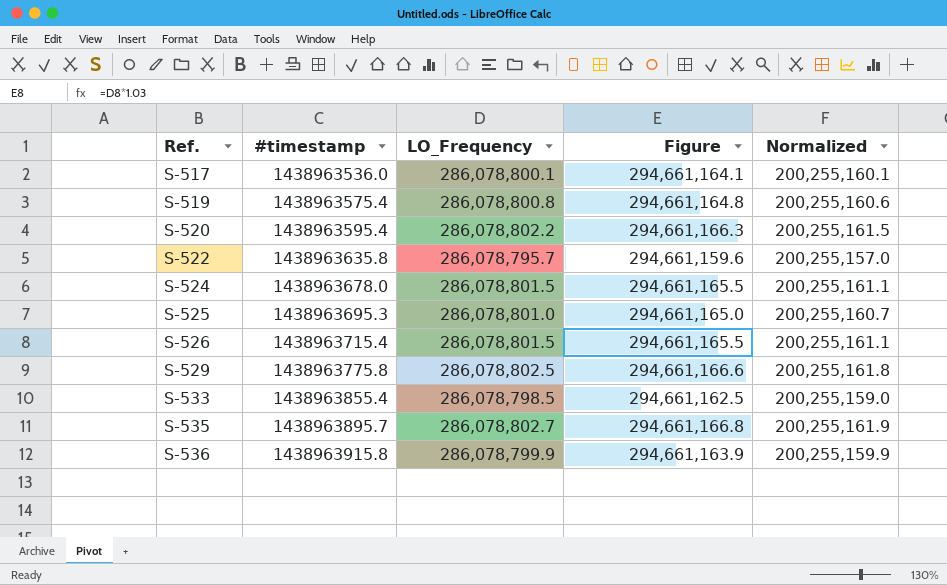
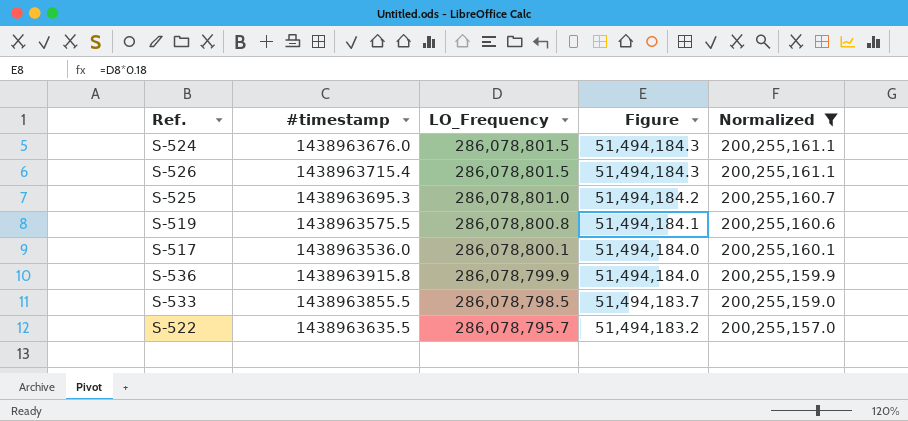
filter: none -> Normalized <= 200,255,161.1
row order: Ref. ascending -> LO_Frequency descending
column Figure | formula: [LO_Frequency] * 1.03 -> [LO_Frequency] * 0.18
S-524 | #timestamp: 1438963678.0 -> 1438963676.0
S-519 | #timestamp: 1438963575.4 -> 1438963575.5
S-533 | #timestamp: 1438963855.4 -> 1438963855.5
S-522 | #timestamp: 1438963635.8 -> 1438963635.5

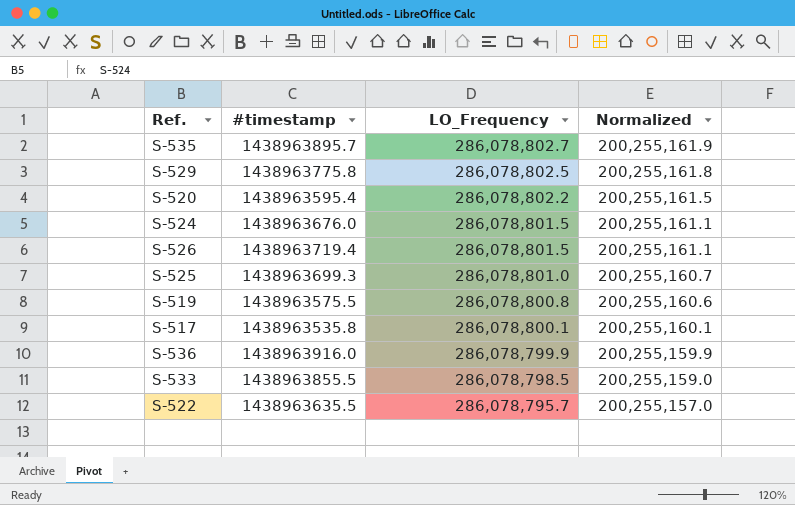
filter: Normalized <= 200,255,161.1 -> none
column Figure | formula: [LO_Frequency] * 0.18 -> none
S-526 | #timestamp: 1438963715.4 -> 1438963719.4
S-525 | #timestamp: 1438963695.3 -> 1438963699.3
S-517 | #timestamp: 1438963536.0 -> 1438963535.8
S-536 | #timestamp: 1438963915.8 -> 1438963916.0

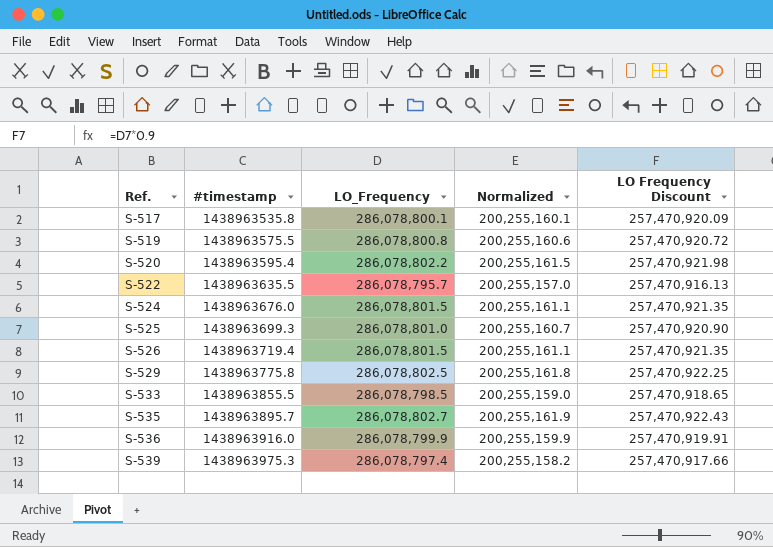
row order: LO_Frequency descending -> Ref. ascending
column LO Frequency Discount | formula: none -> [LO_Frequency] * 0.9
row S-539: none -> 1438963975.3 | 286,078,797.4 | 200,255,158.2 | 257,470,917.66

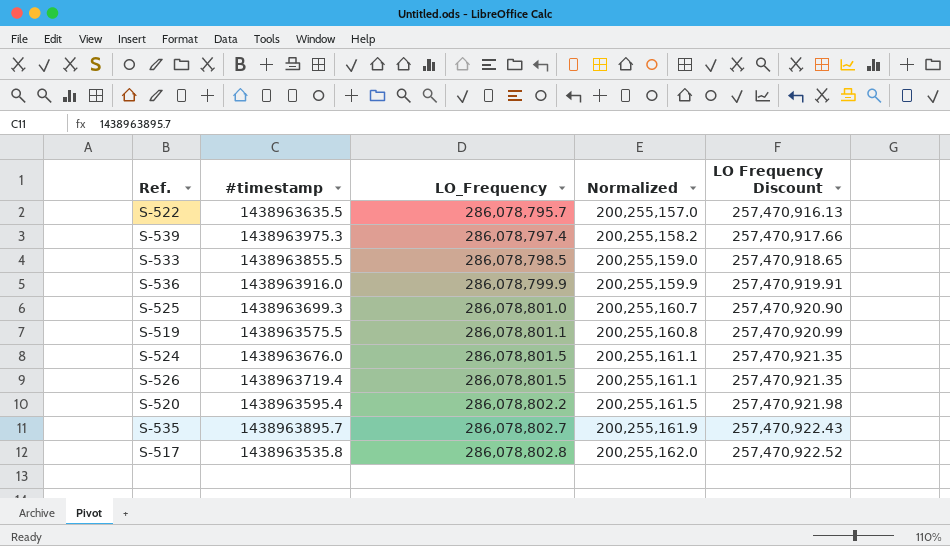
row order: Ref. ascending -> LO_Frequency ascending
row S-529: 1438963775.8 | 286,078,802.5 | 200,255,161.8 | 257,470,922.25 -> none
S-519 | LO_Frequency: 286,078,800.8 -> 286,078,801.1
S-519 | Normalized: 200,255,160.6 -> 200,255,160.8
S-519 | LO Frequency Discount: 257,470,920.72 -> 257,470,920.99
S-517 | LO_Frequency: 286,078,800.1 -> 286,078,802.8
S-517 | Normalized: 200,255,160.1 -> 200,255,162.0
S-517 | LO Frequency Discount: 257,470,920.09 -> 257,470,922.52

